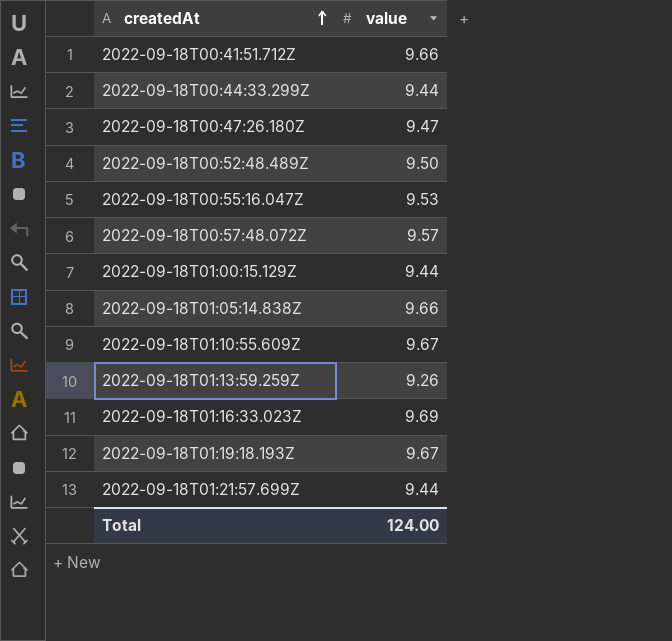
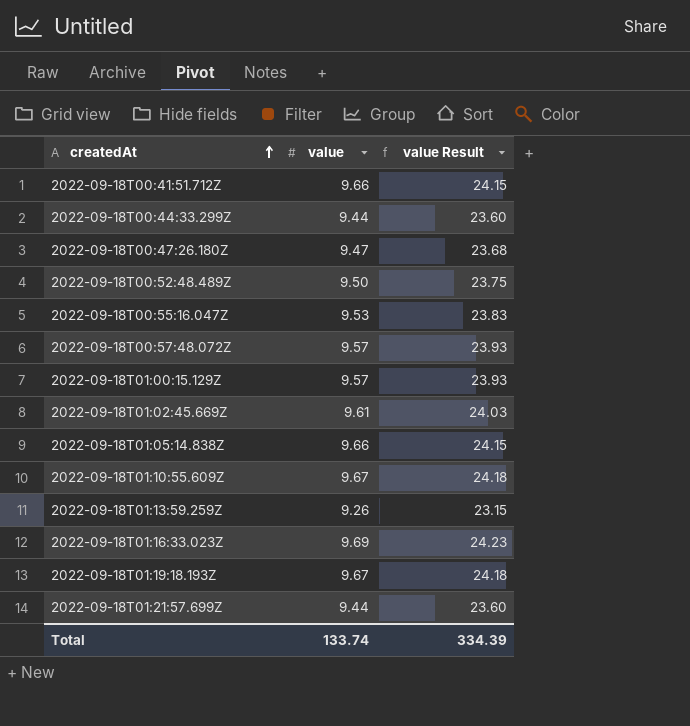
column value Result | formula: none -> [value] * 2.5
2022-09-18T01:00:15.129Z | value: 9.44 -> 9.57
row 2022-09-18T01:02:45.669Z: none -> 9.61 | 24.03
Total | value: 124.00 -> 133.74

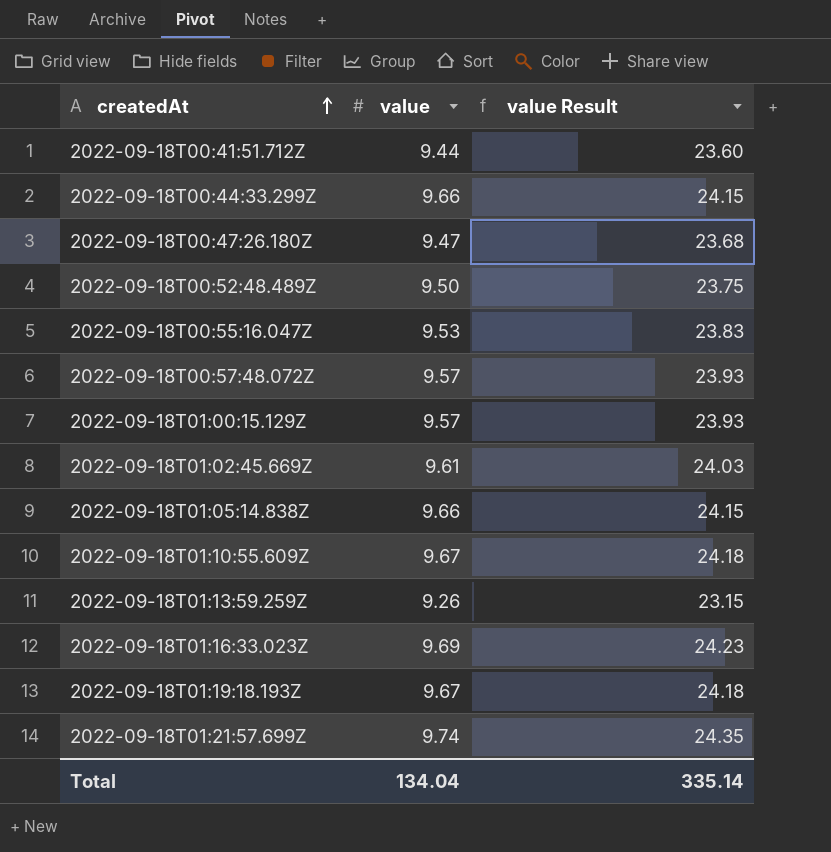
2022-09-18T00:41:51.712Z | value: 9.66 -> 9.44
2022-09-18T00:41:51.712Z | value Result: 24.15 -> 23.60
2022-09-18T00:44:33.299Z | value: 9.44 -> 9.66
2022-09-18T00:44:33.299Z | value Result: 23.60 -> 24.15
2022-09-18T01:21:57.699Z | value: 9.44 -> 9.74
2022-09-18T01:21:57.699Z | value Result: 23.60 -> 24.35
Total | value: 133.74 -> 134.04
Total | value Result: 334.39 -> 335.14

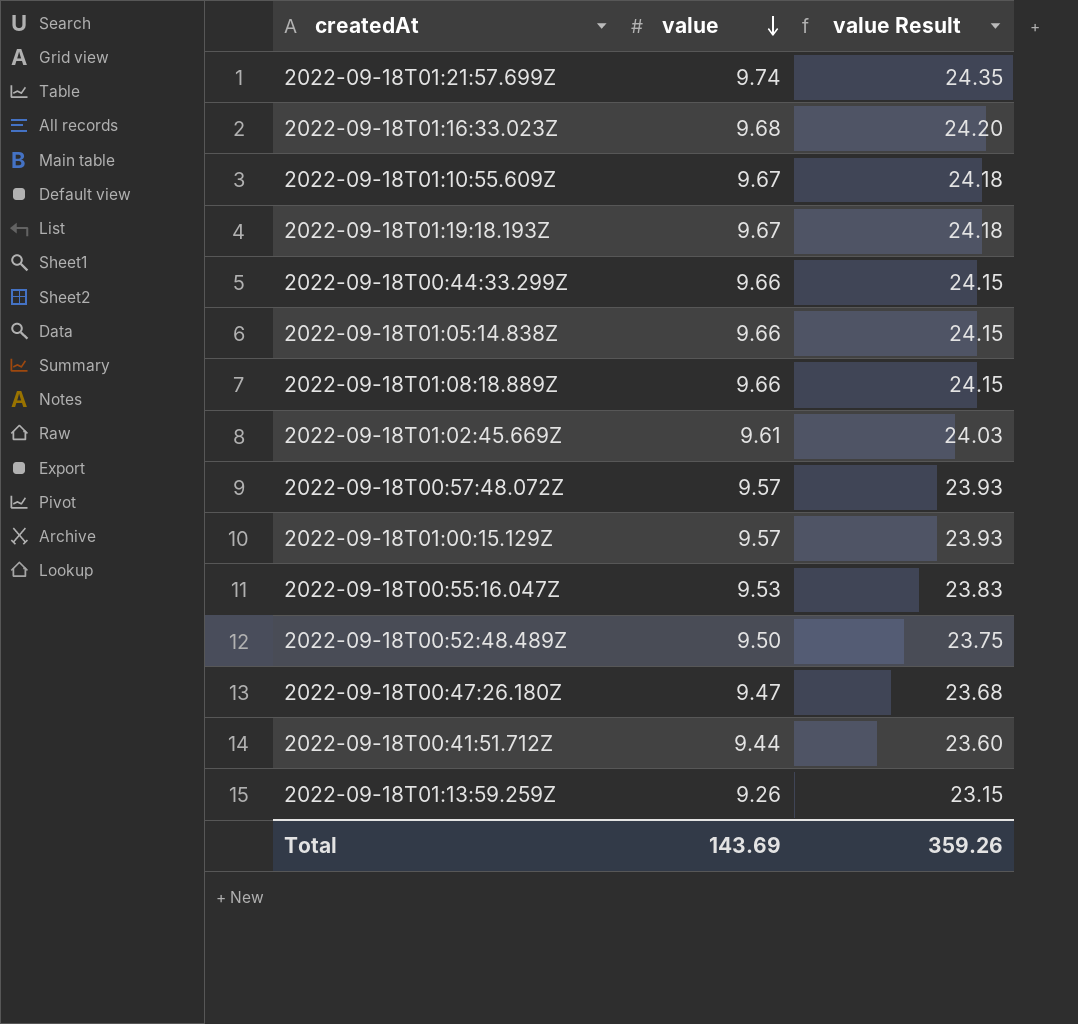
row order: createdAt ascending -> value descending
2022-09-18T01:16:33.023Z | value: 9.69 -> 9.68
2022-09-18T01:16:33.023Z | value Result: 24.23 -> 24.20
row 2022-09-18T01:08:18.889Z: none -> 9.66 | 24.15
Total | value: 134.04 -> 143.69
Total | value Result: 335.14 -> 359.26

